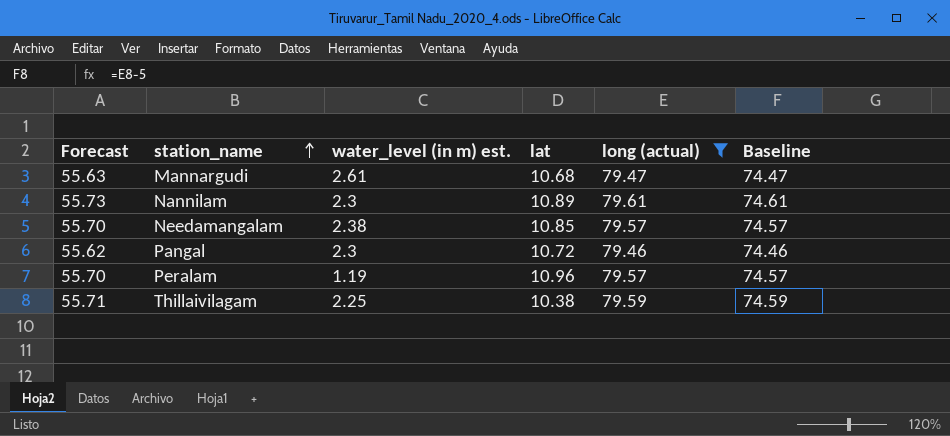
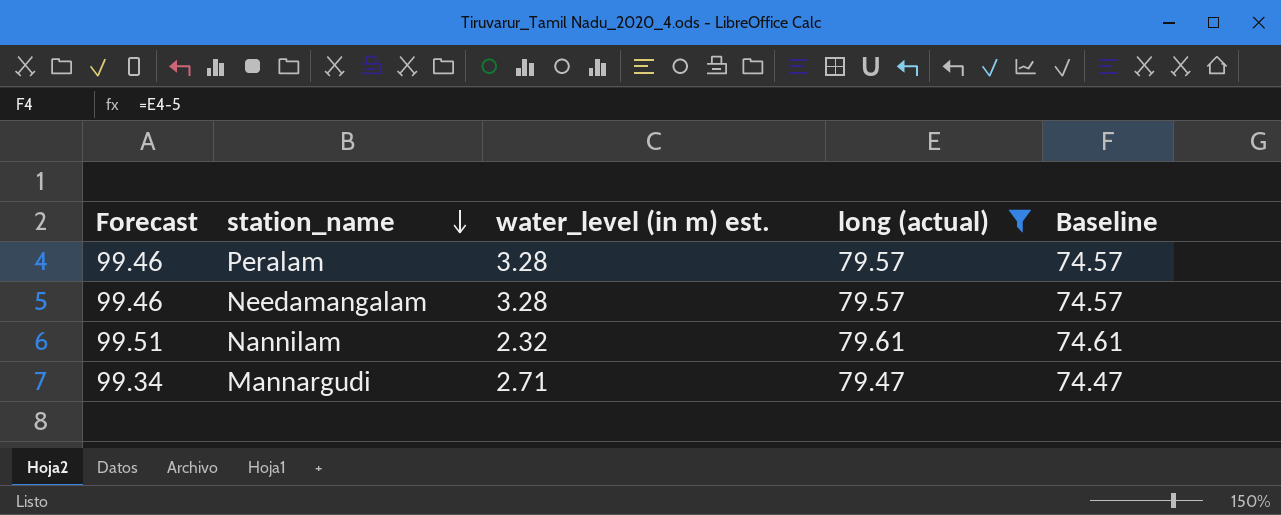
row order: station_name ascending -> station_name descending
column lat | position: 4 -> none
column Forecast | formula: [long (actual)] * 0.7 -> [long (actual)] * 1.25
row Pangal: 55.62 | 2.3 | 10.72 | 79.46 | 74.46 -> none
row Thillaivilagam: 55.71 | 2.25 | 10.38 | 79.59 | 74.59 -> none
Peralam | water_level (in m) est.: 1.19 -> 3.28
Needamangalam | water_level (in m) est.: 2.38 -> 3.28
Nannilam | water_level (in m) est.: 2.3 -> 2.32
Mannargudi | water_level (in m) est.: 2.61 -> 2.71

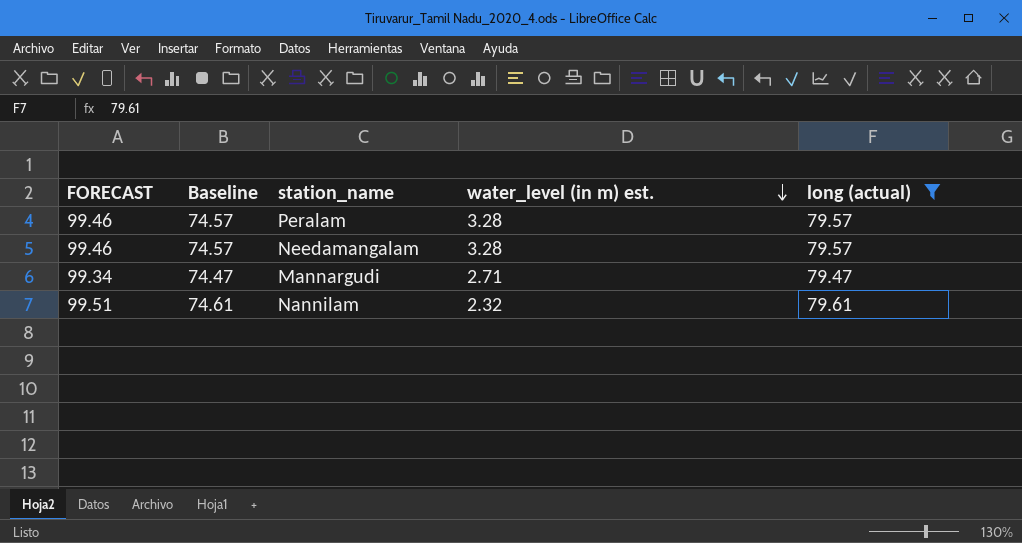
row order: station_name descending -> water_level (in m) est. descending
column name: Forecast -> FORECAST
column Baseline | position: 5 -> 2

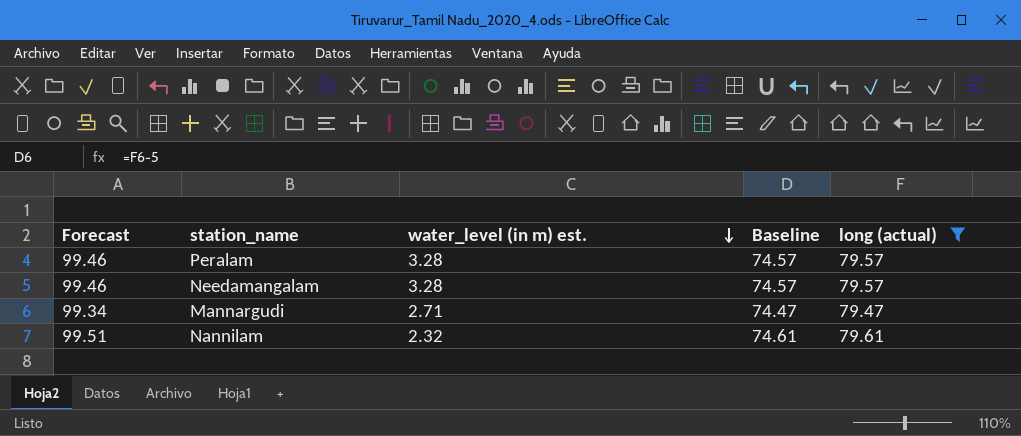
column name: FORECAST -> Forecast
column Baseline | position: 2 -> 4

